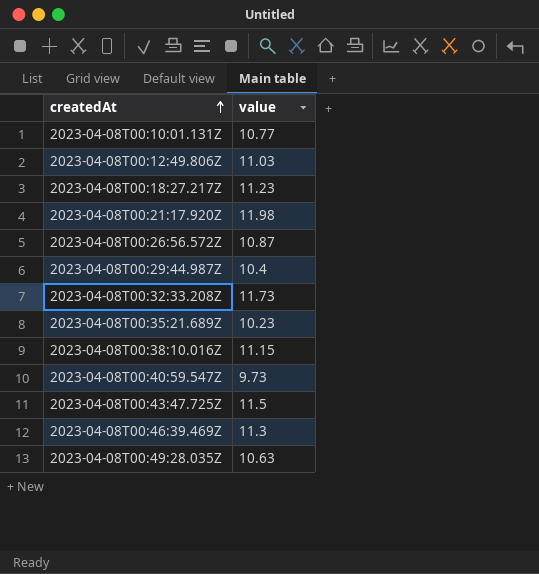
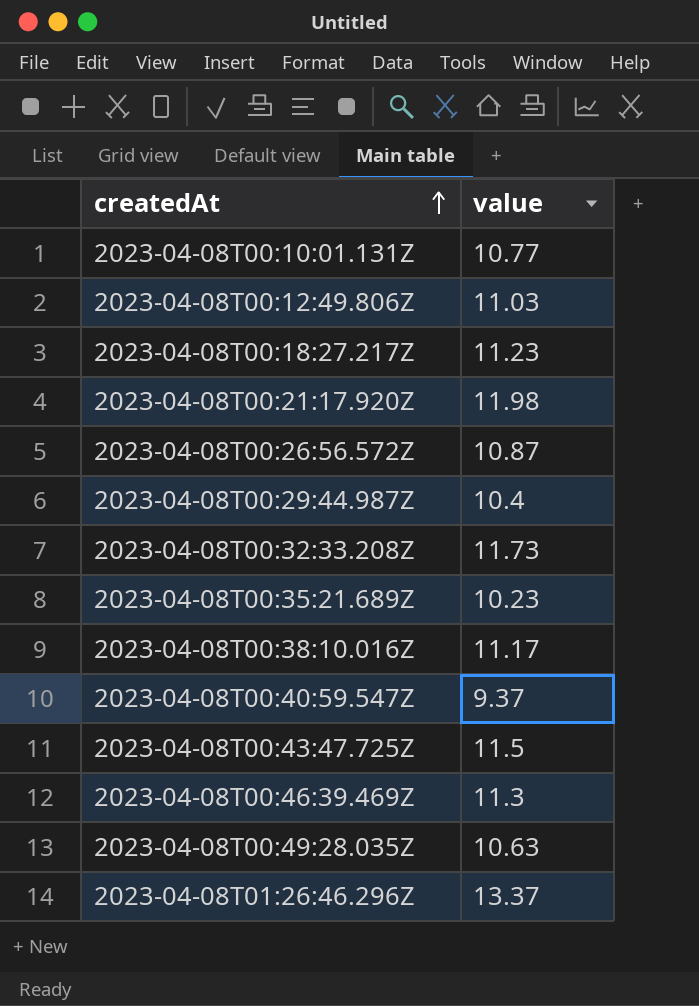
2023-04-08T00:38:10.016Z | value: 11.15 -> 11.17
2023-04-08T00:40:59.547Z | value: 9.73 -> 9.37
row 2023-04-08T01:26:46.296Z: none -> 13.37

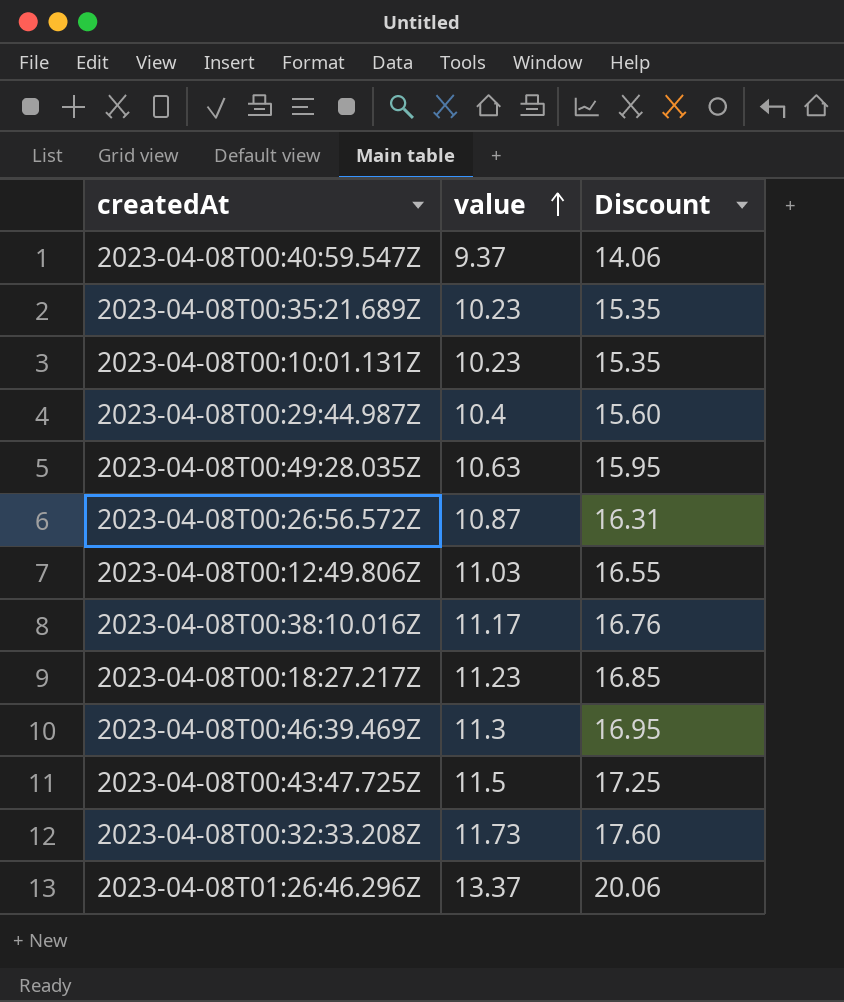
row order: createdAt ascending -> value ascending
column Discount | formula: none -> [value] * 1.5
row 2023-04-08T00:21:17.920Z: 11.98 -> none
2023-04-08T00:10:01.131Z | value: 10.77 -> 10.23

